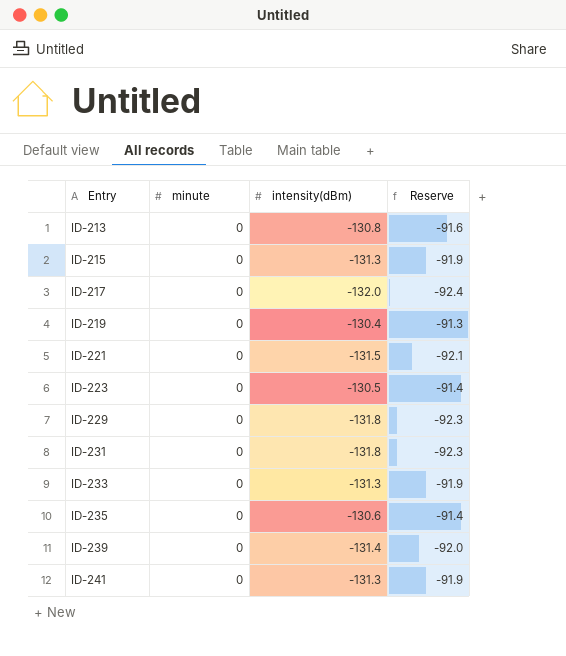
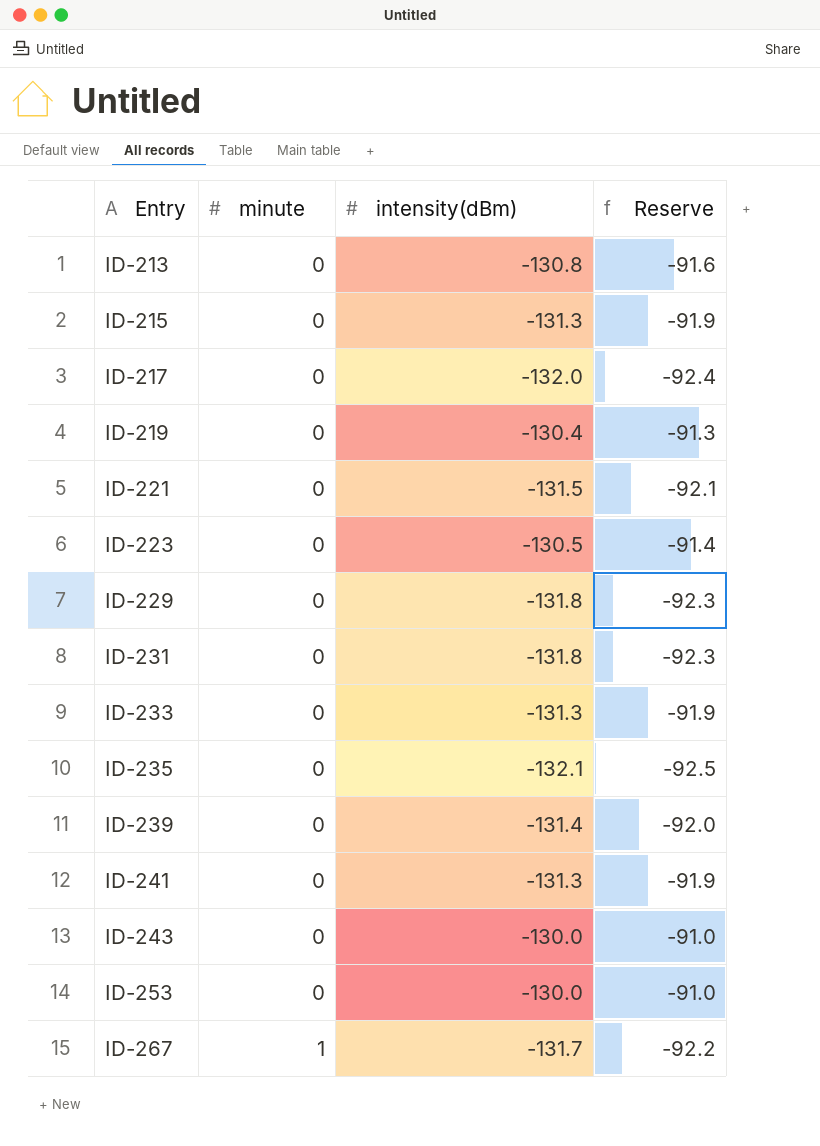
ID-235 | intensity(dBm): -130.6 -> -132.1
ID-235 | Reserve: -91.4 -> -92.5
row ID-243: none -> 0 | -130.0 | -91.0
row ID-253: none -> 0 | -130.0 | -91.0
row ID-267: none -> 1 | -131.7 | -92.2

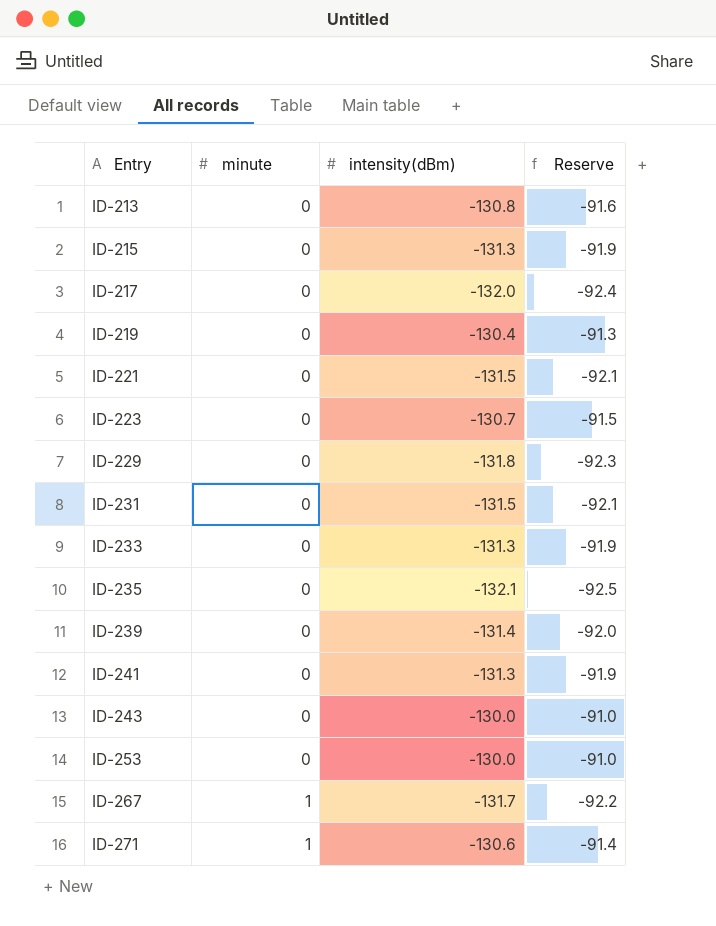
ID-223 | intensity(dBm): -130.5 -> -130.7
ID-223 | Reserve: -91.4 -> -91.5
ID-231 | intensity(dBm): -131.8 -> -131.5
ID-231 | Reserve: -92.3 -> -92.1
row ID-271: none -> 1 | -130.6 | -91.4

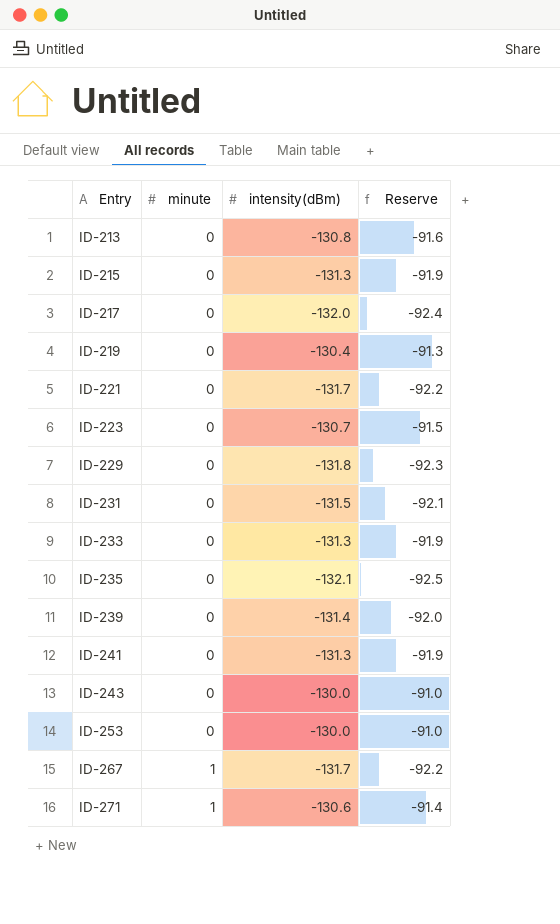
ID-221 | intensity(dBm): -131.5 -> -131.7
ID-221 | Reserve: -92.1 -> -92.2

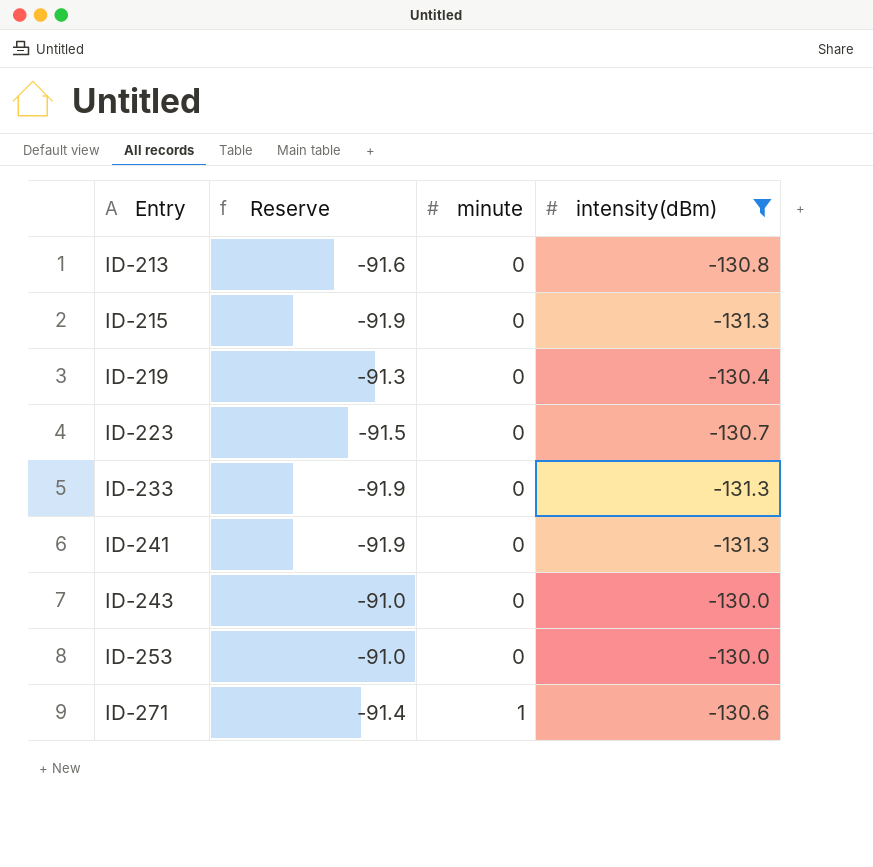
filter: none -> intensity(dBm) >= -131.3
column Reserve | position: 4 -> 2

